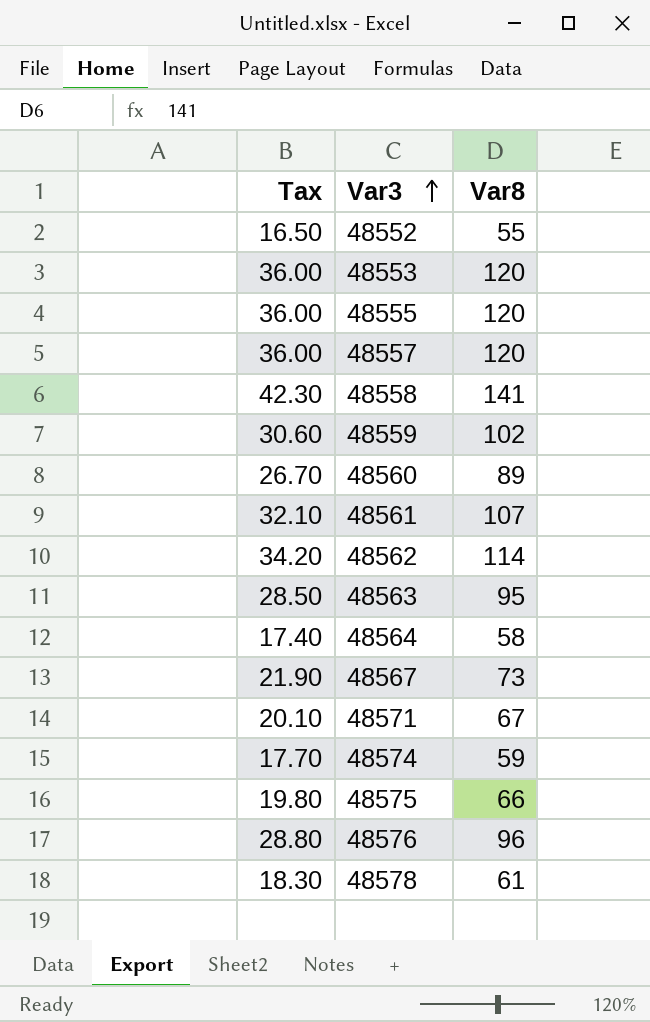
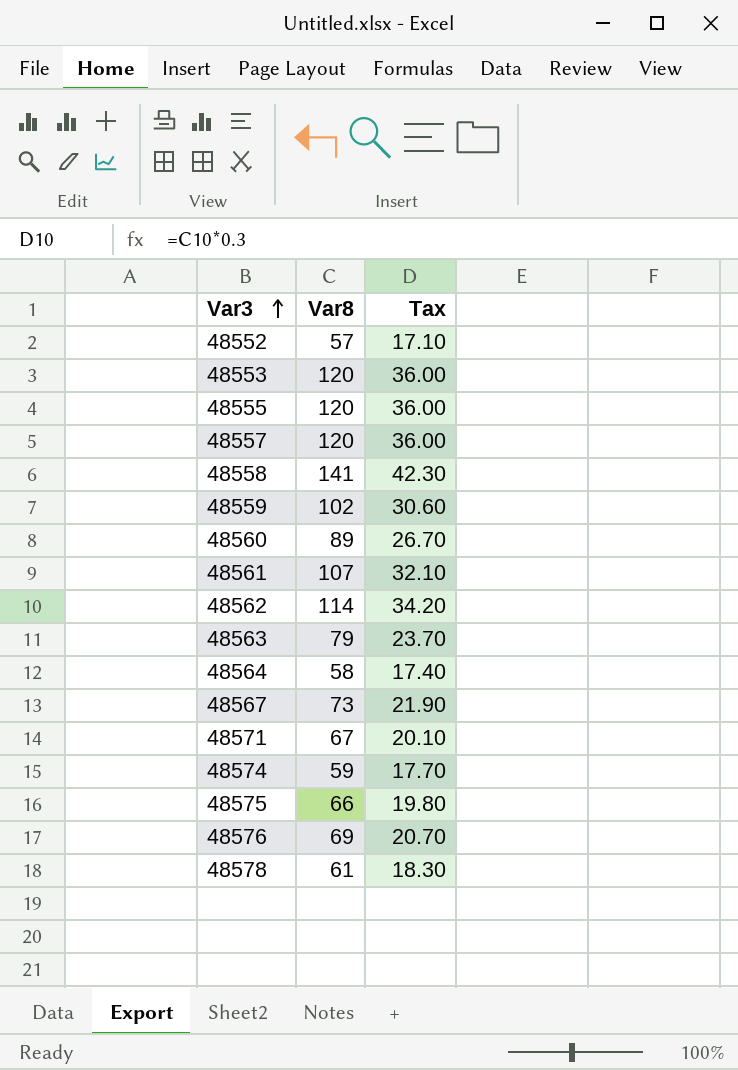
column Tax | position: 1 -> 3
48552 | Var8: 55 -> 57
48552 | Tax: 16.50 -> 17.10
48563 | Var8: 95 -> 79
48563 | Tax: 28.50 -> 23.70
48576 | Var8: 96 -> 69
48576 | Tax: 28.80 -> 20.70

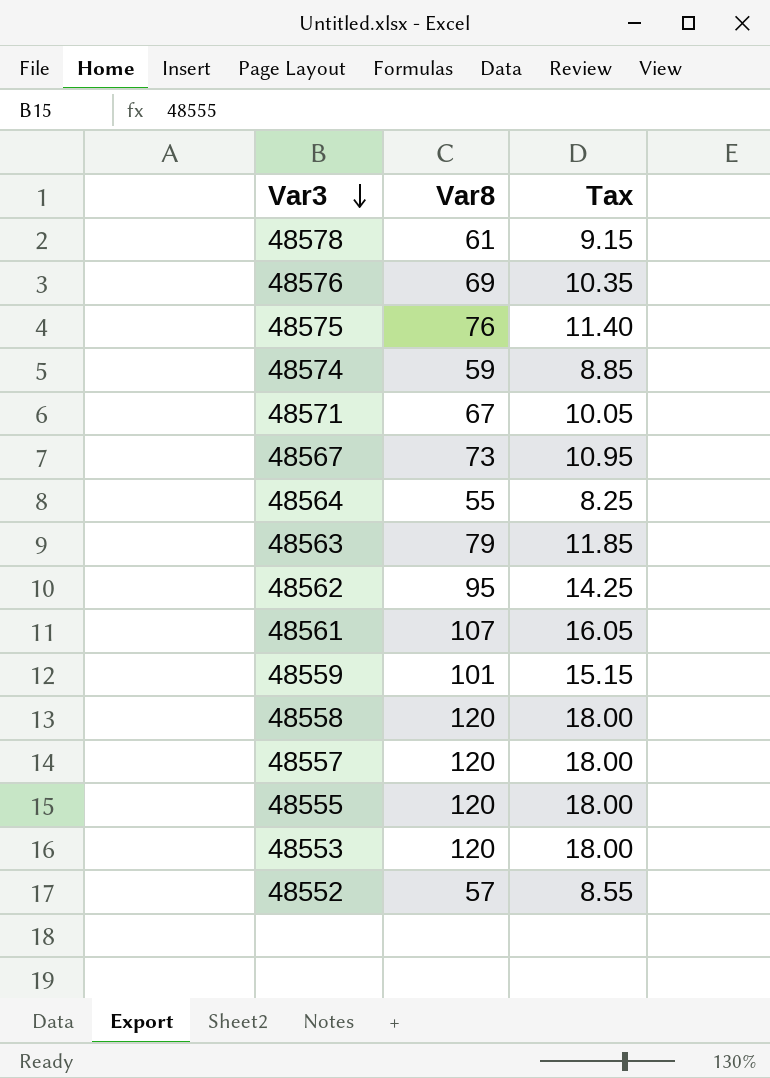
row order: Var3 ascending -> Var3 descending
column Tax | formula: [Var8] * 0.3 -> [Var8] * 0.15
row 48560: 89 | 26.70 -> none
48575 | Var8: 66 -> 76
48564 | Var8: 58 -> 55
48562 | Var8: 114 -> 95
48559 | Var8: 102 -> 101
48558 | Var8: 141 -> 120

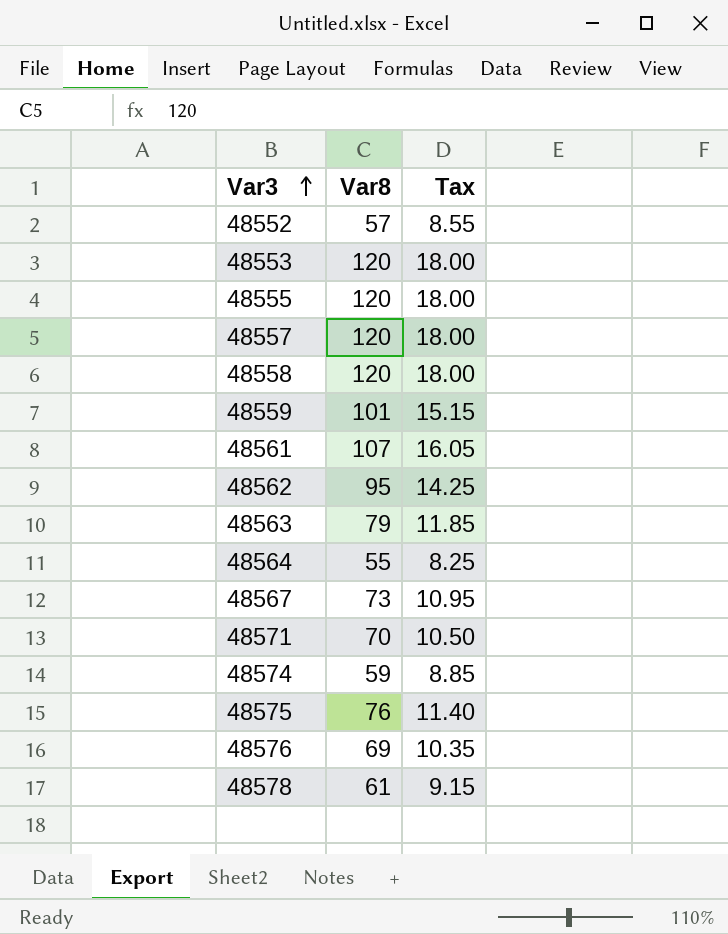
row order: Var3 descending -> Var3 ascending
48571 | Var8: 67 -> 70
48571 | Tax: 10.05 -> 10.50

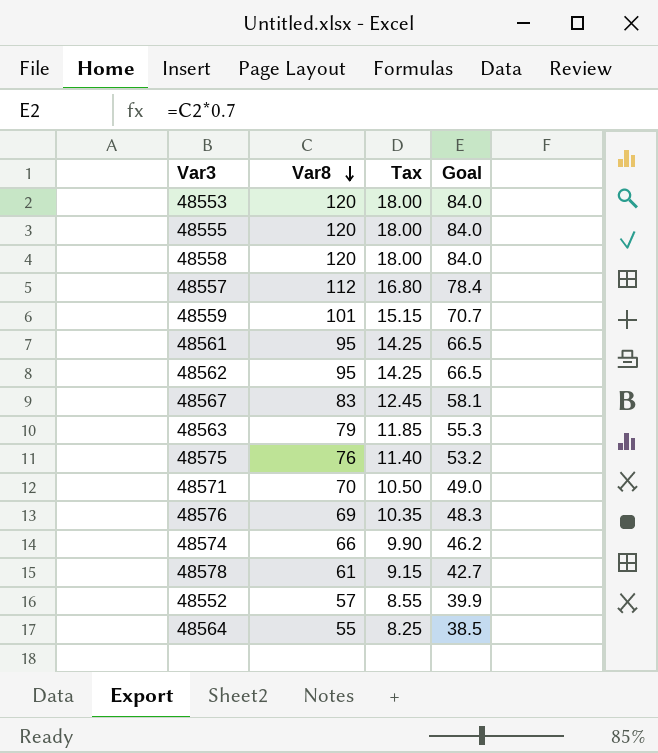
row order: Var3 ascending -> Var8 descending
column Goal | formula: none -> [Var8] * 0.7
48557 | Var8: 120 -> 112
48557 | Tax: 18.00 -> 16.80
48561 | Var8: 107 -> 95
48561 | Tax: 16.05 -> 14.25
48567 | Var8: 73 -> 83
48567 | Tax: 10.95 -> 12.45
48574 | Var8: 59 -> 66
48574 | Tax: 8.85 -> 9.90

